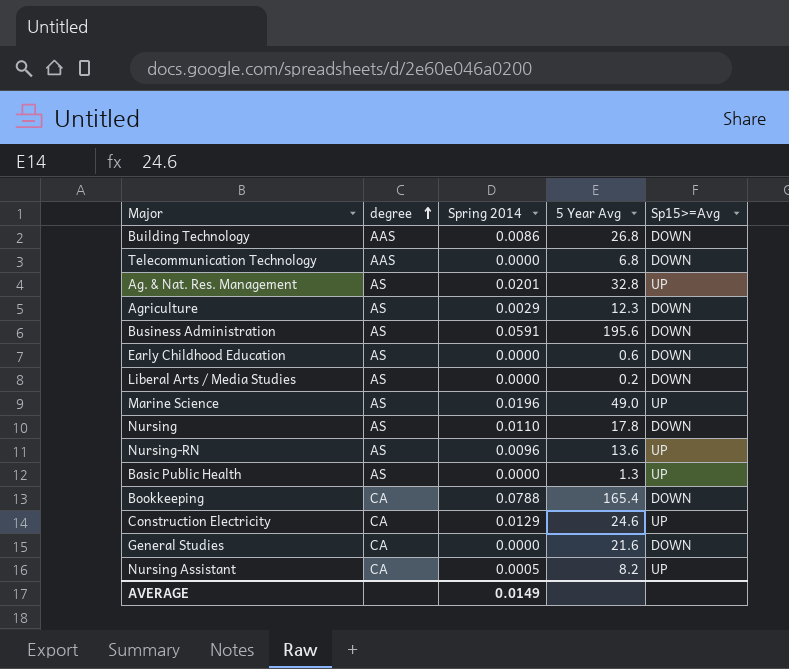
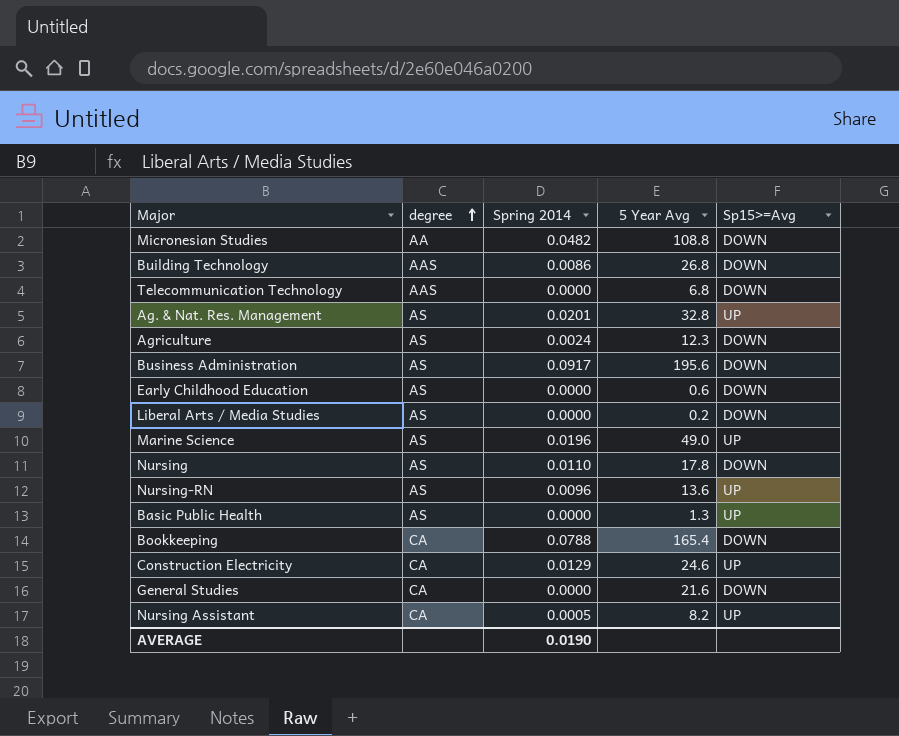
row Micronesian Studies: none -> AA | 0.0482 | 108.8 | DOWN
Agriculture | Spring 2014: 0.0029 -> 0.0024
Business Administration | Spring 2014: 0.0591 -> 0.0917
AVERAGE | Spring 2014: 0.0149 -> 0.0190

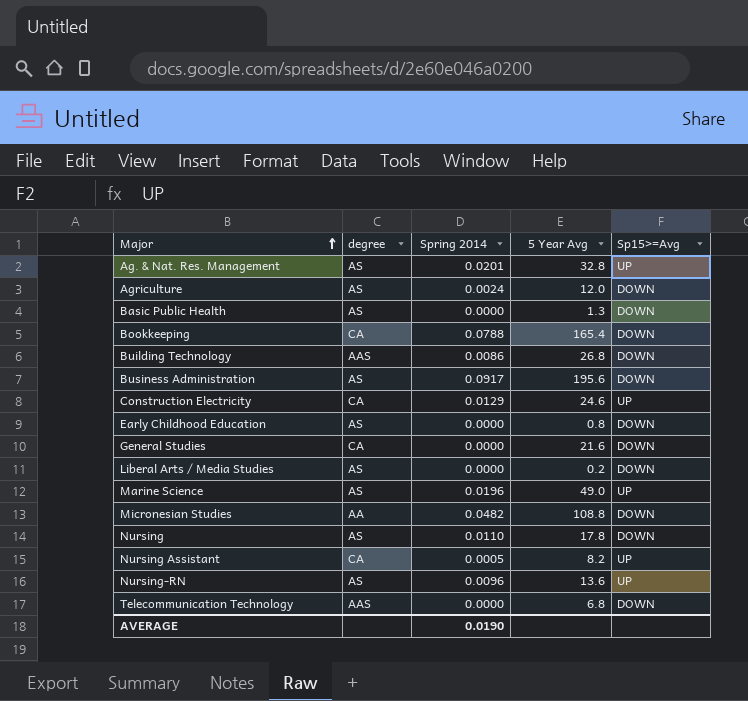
row order: degree ascending -> Major ascending
Agriculture | 5 Year Avg: 12.3 -> 12.0
Basic Public Health | Sp15>=Avg: UP -> DOWN
Early Childhood Education | 5 Year Avg: 0.6 -> 0.8

